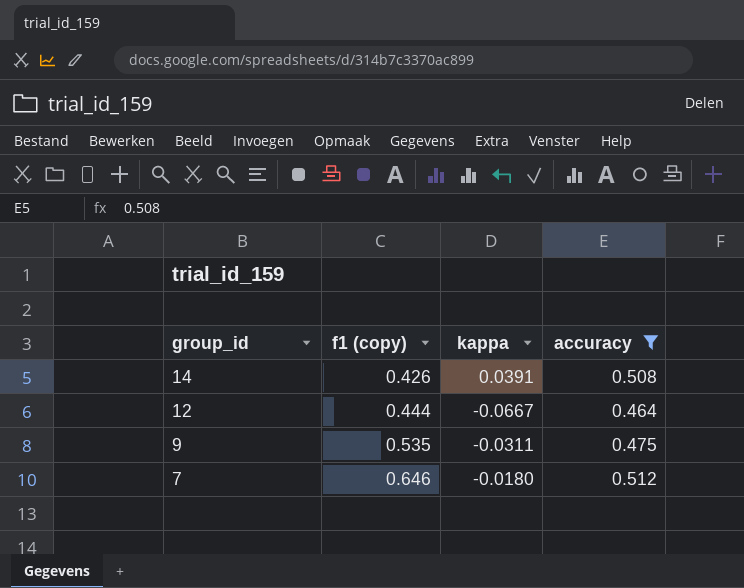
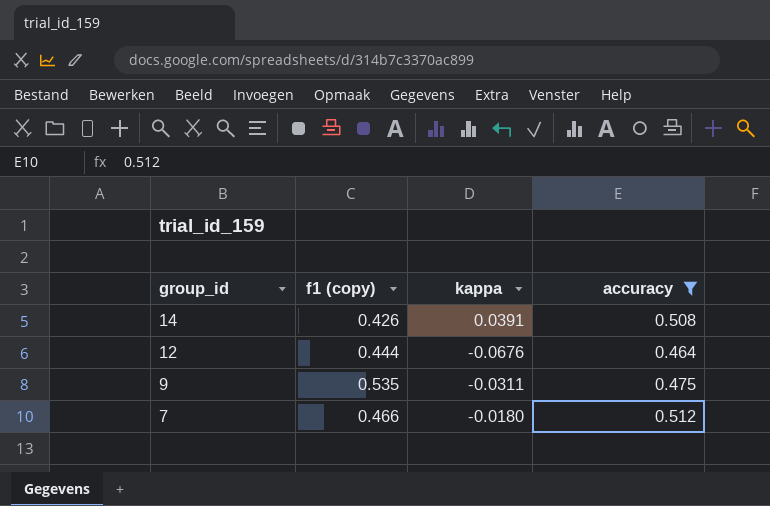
12 | kappa: -0.0667 -> -0.0676
7 | f1 (copy): 0.646 -> 0.466

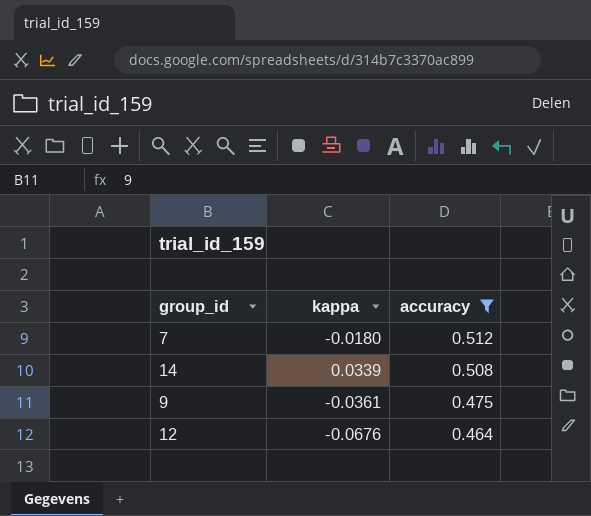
row order: group_id descending -> accuracy descending
column f1 (copy) | position: 2 -> none
14 | kappa: 0.0391 -> 0.0339
9 | kappa: -0.0311 -> -0.0361

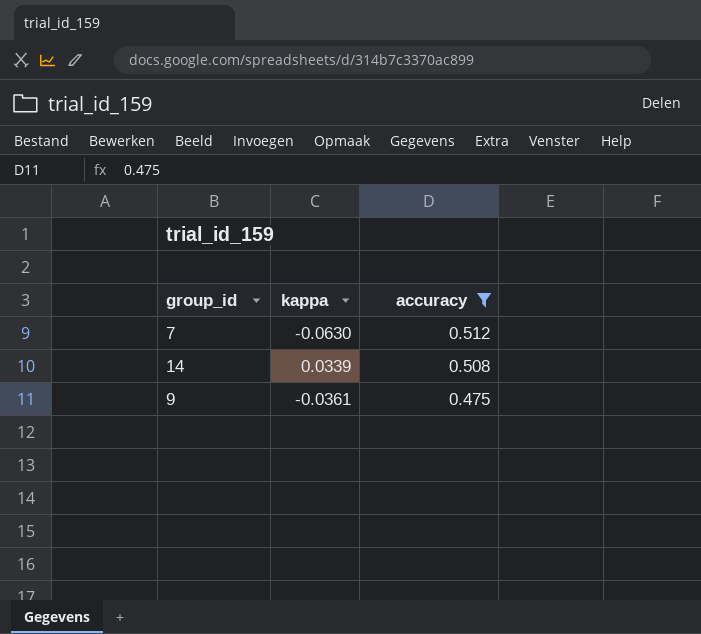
row 12: -0.0676 | 0.464 -> none
7 | kappa: -0.0180 -> -0.0630

